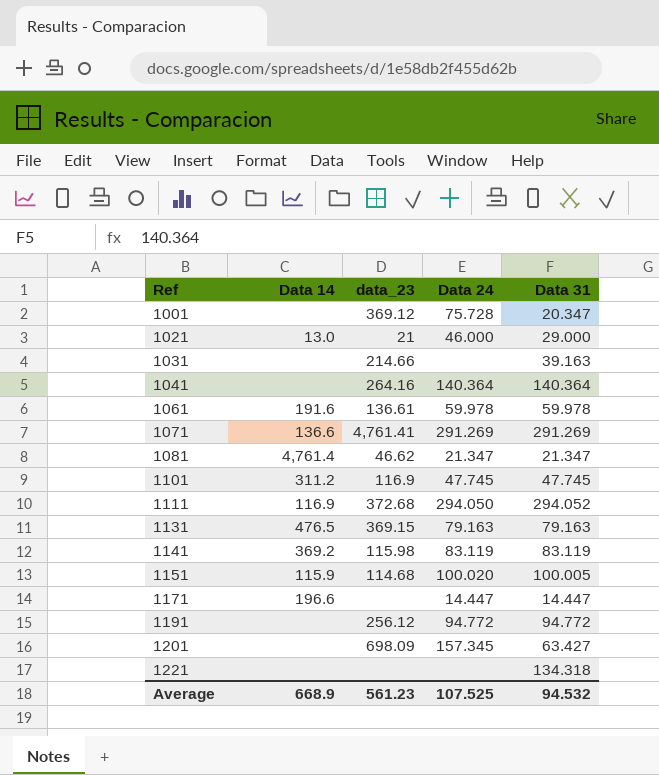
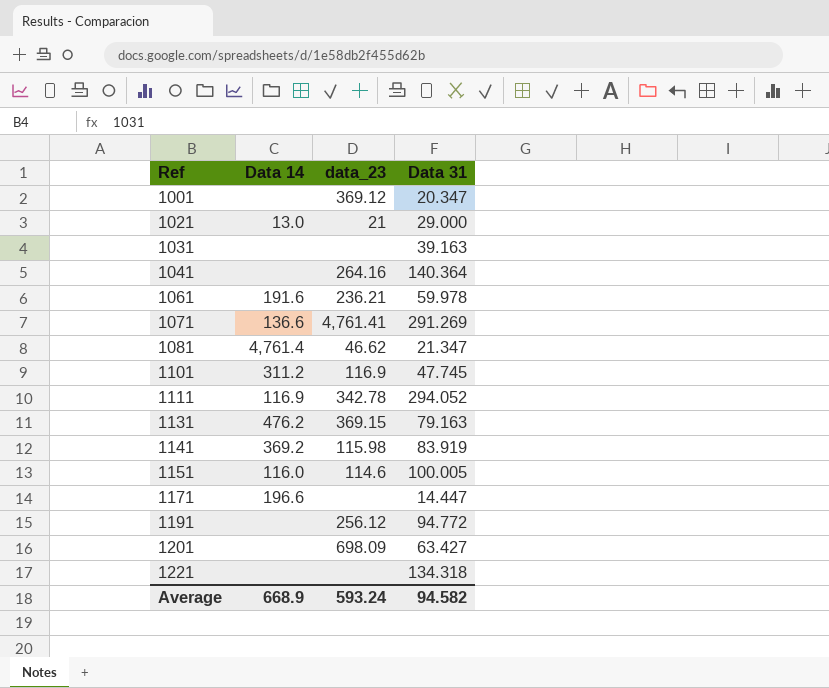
column Data 24 | position: 4 -> none
1031 | data_23: 214.66 -> none
1061 | data_23: 136.61 -> 236.21
1111 | data_23: 372.68 -> 342.78
1131 | Data 14: 476.5 -> 476.2
1141 | Data 31: 83.119 -> 83.919
1151 | Data 14: 115.9 -> 116.0
1151 | data_23: 114.68 -> 114.6
Average | data_23: 561.23 -> 593.24
Average | Data 31: 94.532 -> 94.582

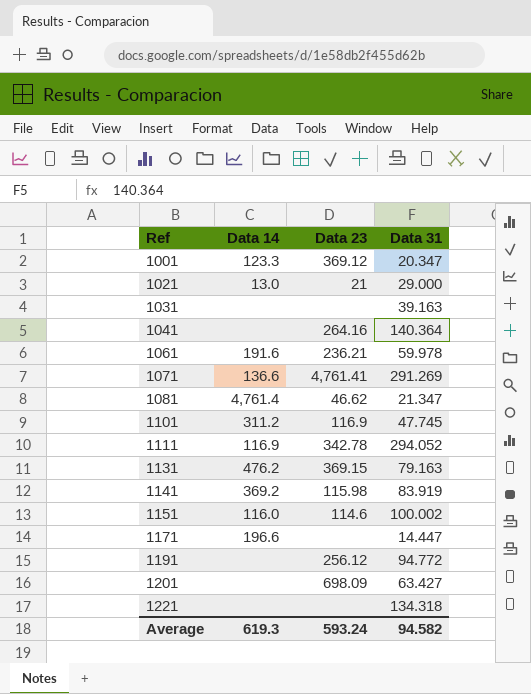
column name: data_23 -> Data 23
1001 | Data 14: none -> 123.3
1151 | Data 31: 100.005 -> 100.002
Average | Data 14: 668.9 -> 619.3

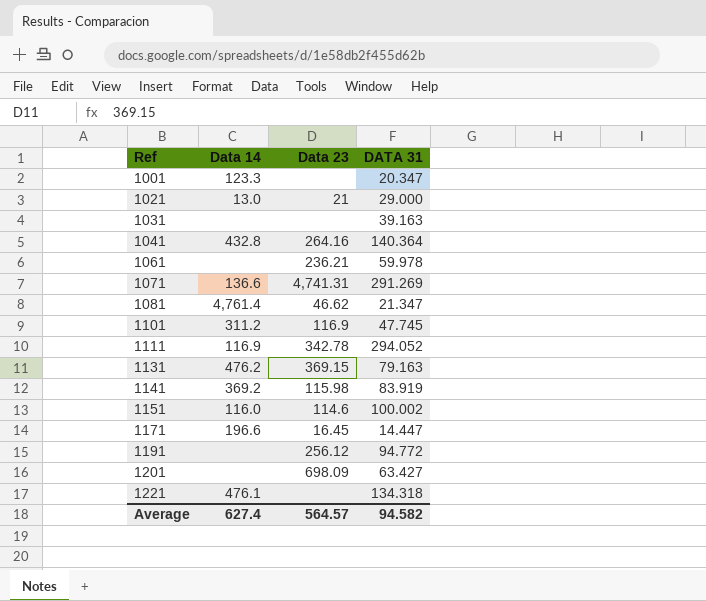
column name: Data 31 -> DATA 31
1001 | Data 23: 369.12 -> none
1041 | Data 14: none -> 432.8
1061 | Data 14: 191.6 -> none
1071 | Data 23: 4,761.41 -> 4,741.31
1171 | Data 23: none -> 16.45
1221 | Data 14: none -> 476.1
Average | Data 14: 619.3 -> 627.4
Average | Data 23: 593.24 -> 564.57

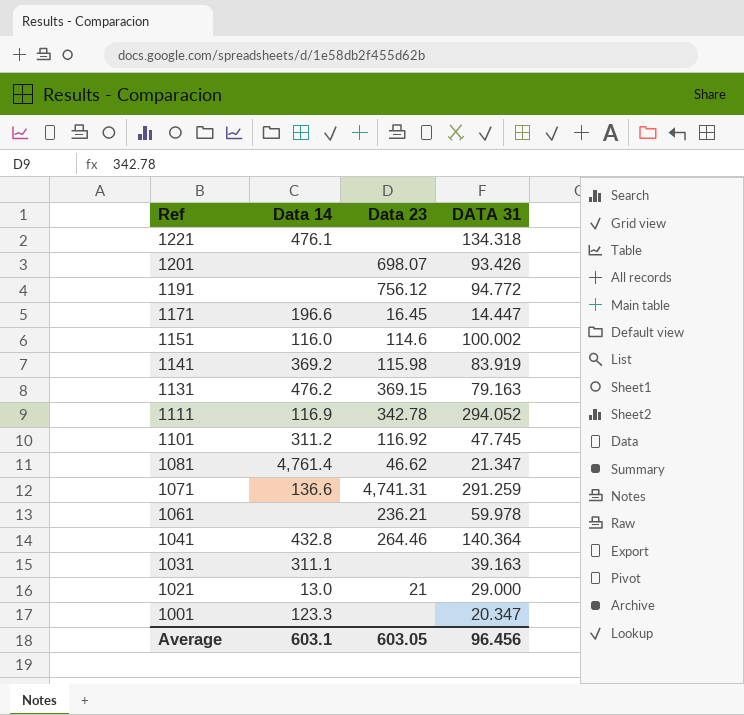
row order: Ref ascending -> Ref descending
1201 | Data 23: 698.09 -> 698.07
1201 | DATA 31: 63.427 -> 93.426
1191 | Data 23: 256.12 -> 756.12
1101 | Data 23: 116.9 -> 116.92
1071 | DATA 31: 291.269 -> 291.259
1041 | Data 23: 264.16 -> 264.46
1031 | Data 14: none -> 311.1
Average | Data 14: 627.4 -> 603.1
Average | Data 23: 564.57 -> 603.05
Average | DATA 31: 94.582 -> 96.456

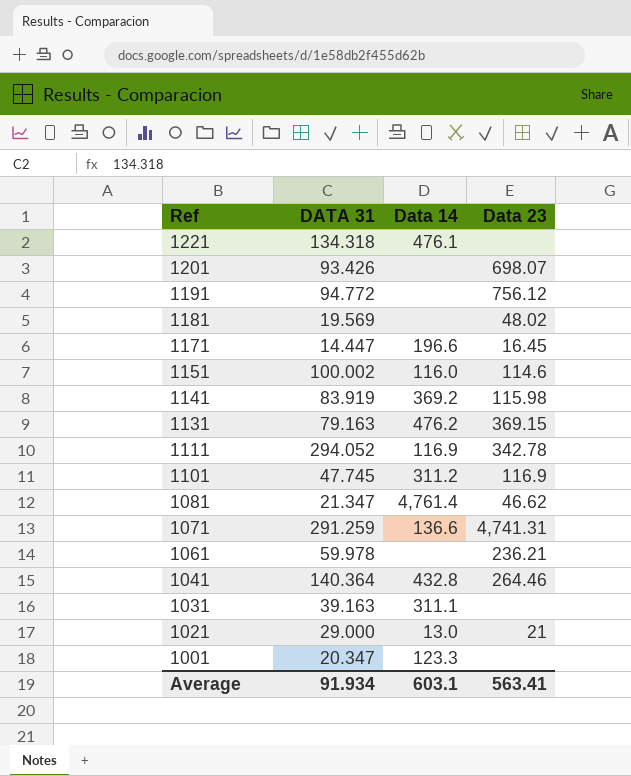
column DATA 31 | position: 4 -> 2
row 1181: none -> 19.569 | none | 48.02
1101 | Data 23: 116.92 -> 116.9
Average | DATA 31: 96.456 -> 91.934
Average | Data 23: 603.05 -> 563.41

